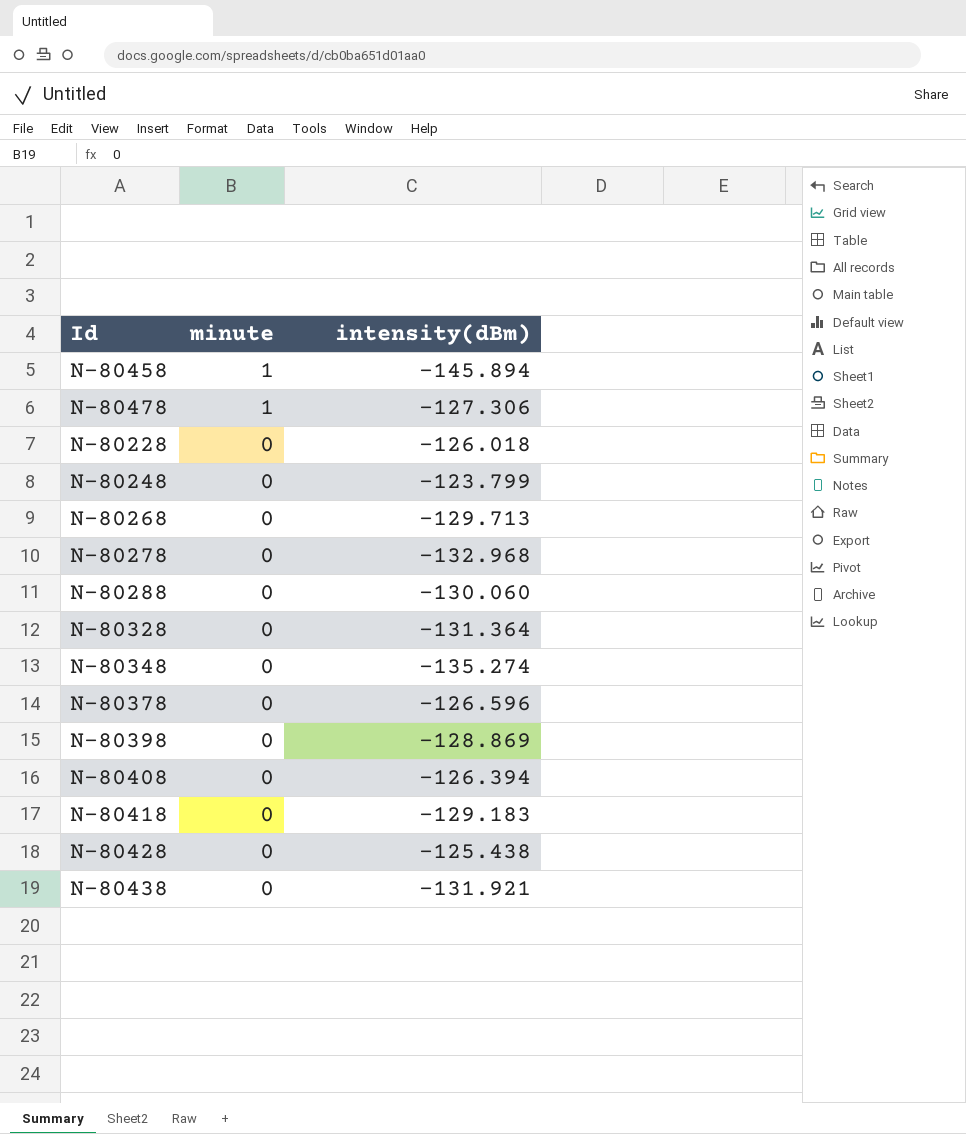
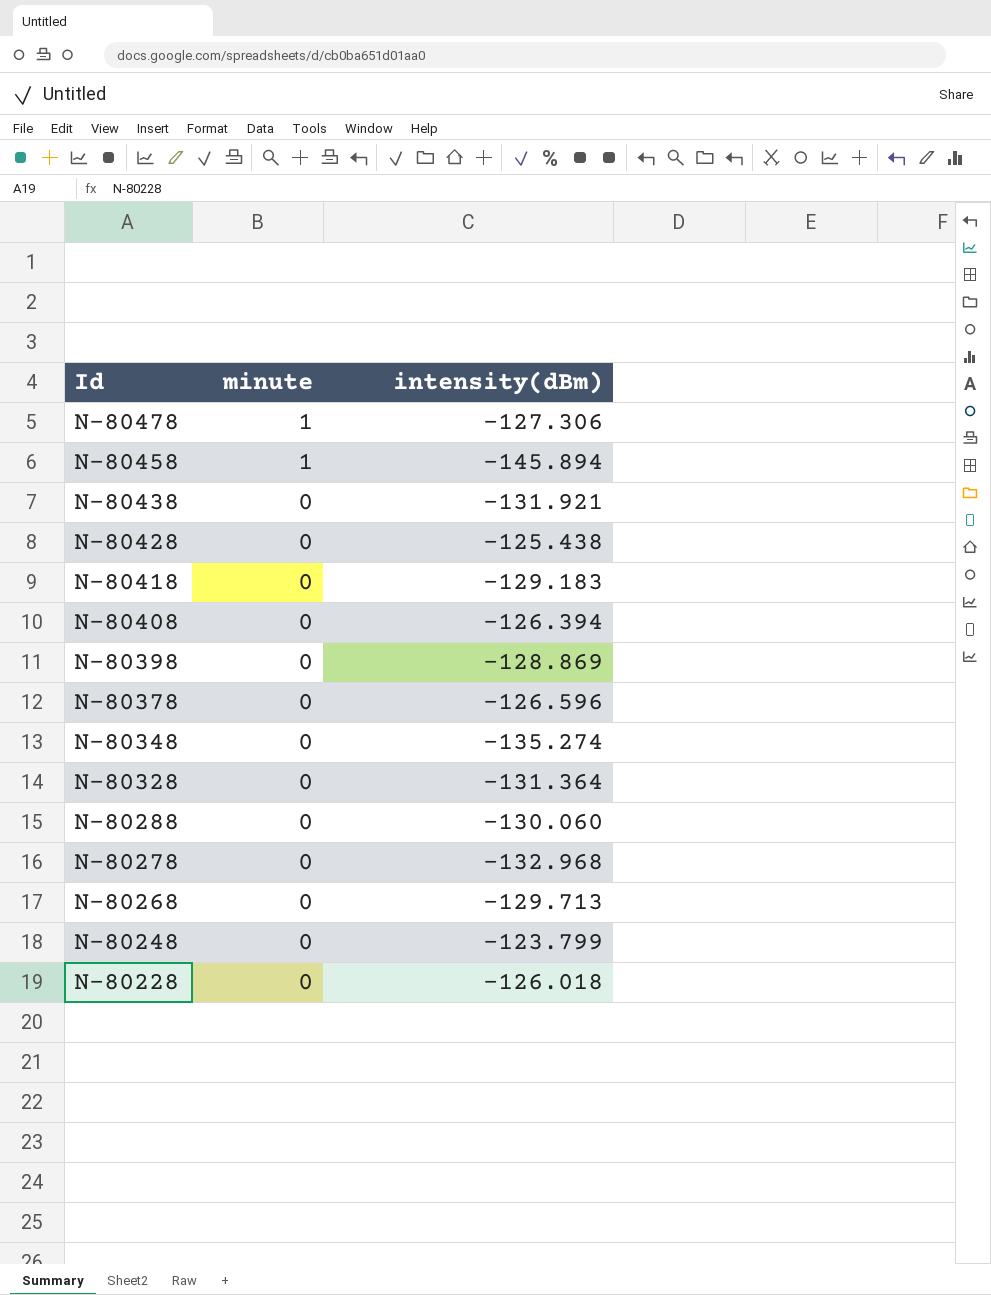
row order: minute descending -> Id descending

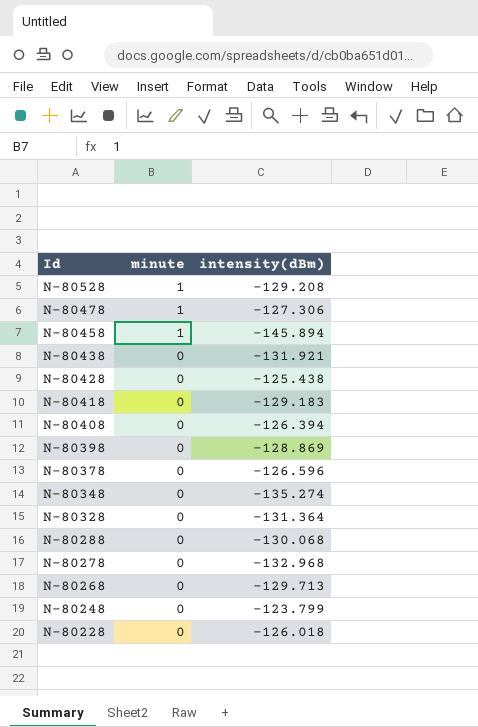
row N-80528: none -> 1 | -129.208
N-80288 | intensity(dBm): -130.060 -> -130.068

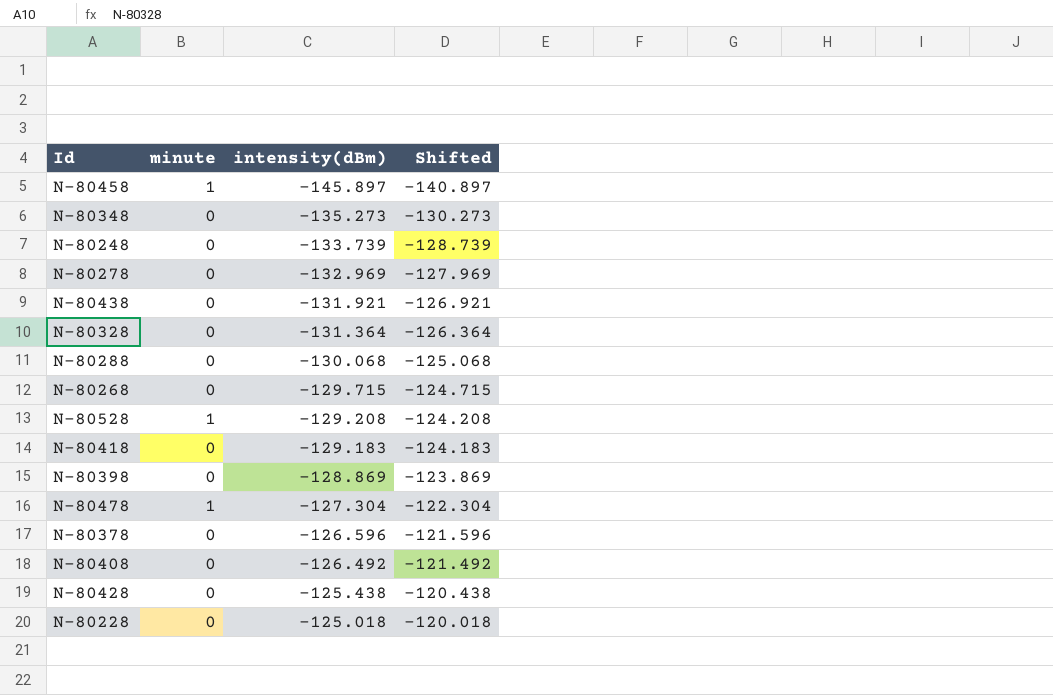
row order: Id descending -> intensity(dBm) ascending
column Shifted | formula: none -> [intensity(dBm)] + 5
N-80458 | intensity(dBm): -145.894 -> -145.897
N-80348 | intensity(dBm): -135.274 -> -135.273
N-80248 | intensity(dBm): -123.799 -> -133.739
N-80278 | intensity(dBm): -132.968 -> -132.969
N-80268 | intensity(dBm): -129.713 -> -129.715
N-80478 | intensity(dBm): -127.306 -> -127.304
N-80408 | intensity(dBm): -126.394 -> -126.492
N-80228 | intensity(dBm): -126.018 -> -125.018

